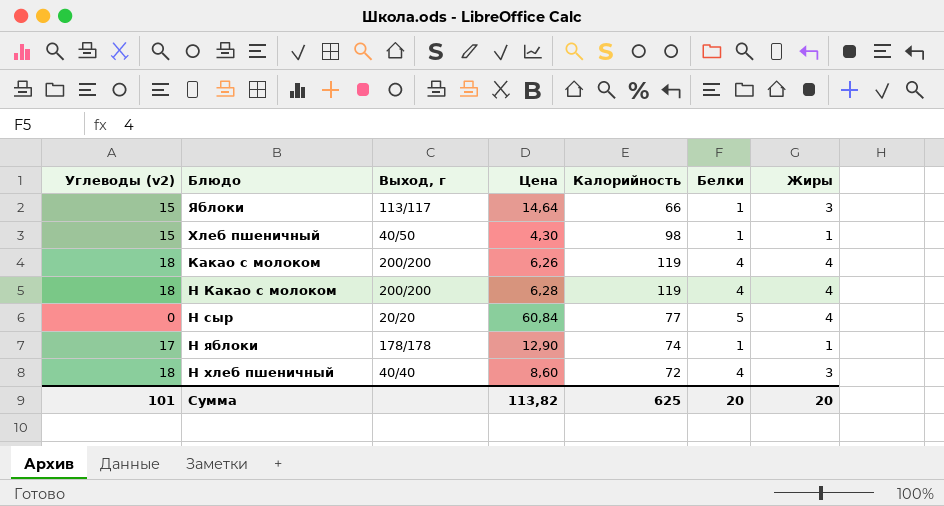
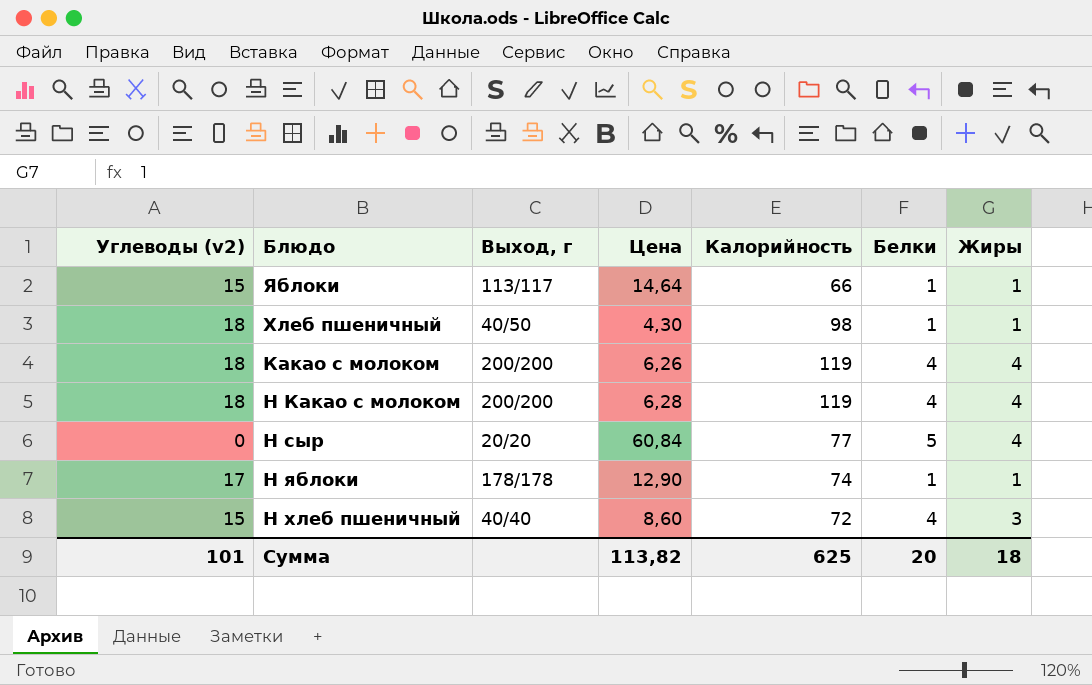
Яблоки | Жиры: 3 -> 1
Хлеб пшеничный | Углеводы (v2): 15 -> 18
Н хлеб пшеничный | Углеводы (v2): 18 -> 15
Сумма | Жиры: 20 -> 18

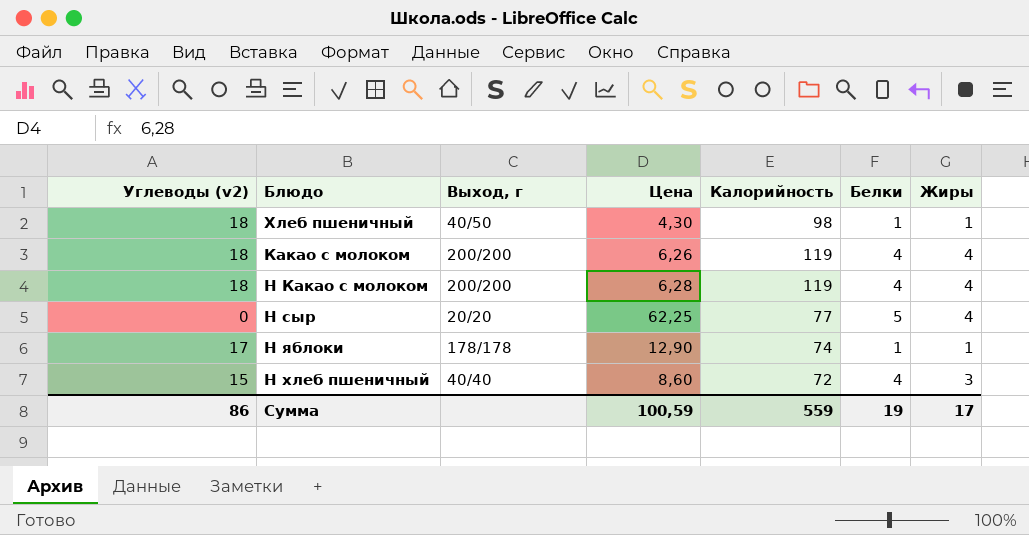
row Яблоки: 15 | 113/117 | 14,64 | 66 | 1 | 1 -> none
Н сыр | Цена: 60,84 -> 62,25
Сумма | Углеводы (v2): 101 -> 86
Сумма | Цена: 113,82 -> 100,59
Сумма | Калорийность: 625 -> 559
Сумма | Белки: 20 -> 19
Сумма | Жиры: 18 -> 17

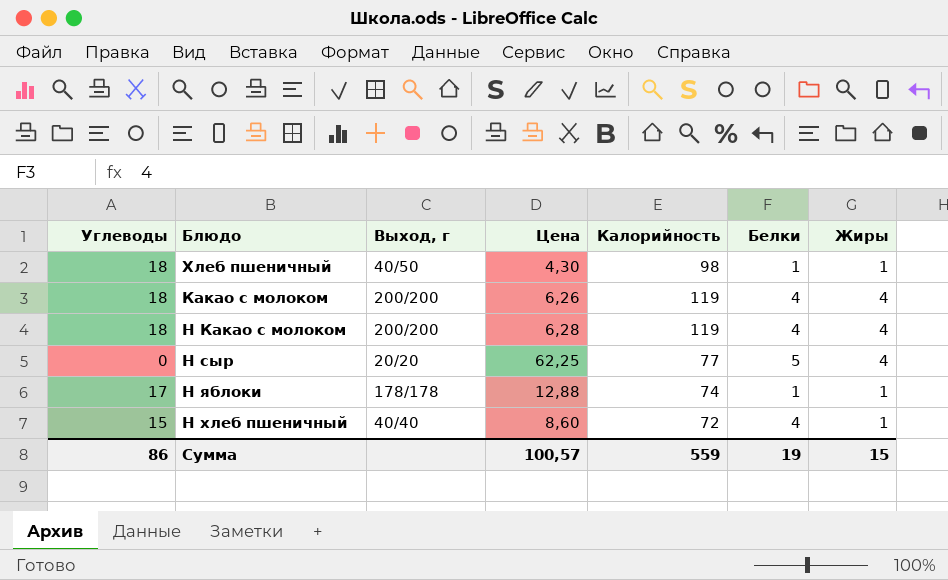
column name: Углеводы (v2) -> Углеводы
Н яблоки | Цена: 12,90 -> 12,88
Н хлеб пшеничный | Жиры: 3 -> 1
Сумма | Цена: 100,59 -> 100,57
Сумма | Жиры: 17 -> 15

